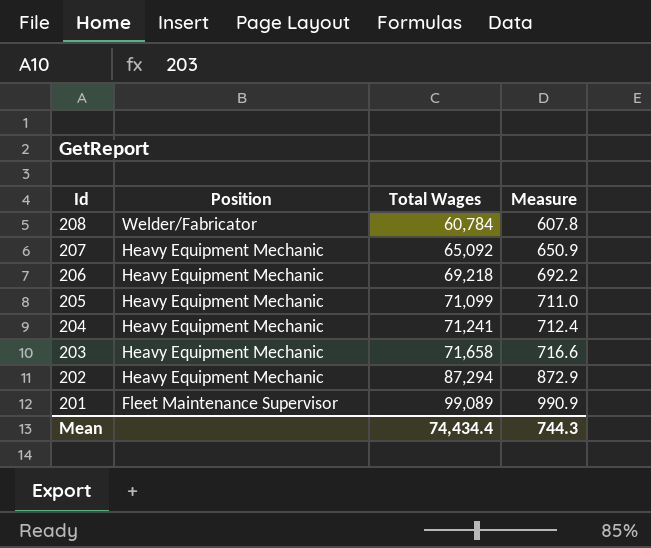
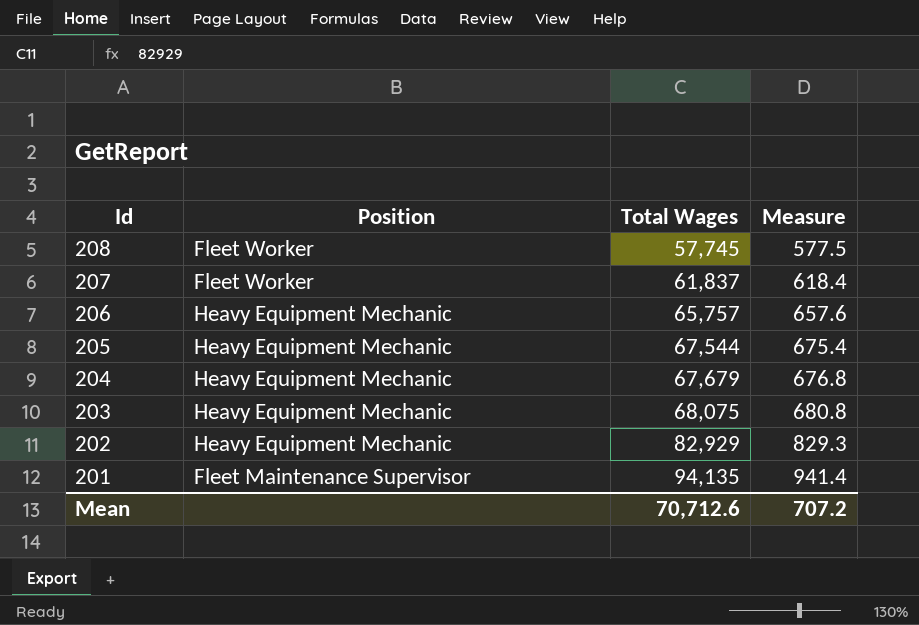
208 | Position: Welder/Fabricator -> Fleet Worker
208 | Total Wages: 60,784 -> 57,745
208 | Measure: 607.8 -> 577.5
207 | Position: Heavy Equipment Mechanic -> Fleet Worker
207 | Total Wages: 65,092 -> 61,837
207 | Measure: 650.9 -> 618.4
206 | Total Wages: 69,218 -> 65,757
206 | Measure: 692.2 -> 657.6
205 | Total Wages: 71,099 -> 67,544
205 | Measure: 711.0 -> 675.4
204 | Total Wages: 71,241 -> 67,679
204 | Measure: 712.4 -> 676.8
203 | Total Wages: 71,658 -> 68,075
203 | Measure: 716.6 -> 680.8
202 | Total Wages: 87,294 -> 82,929
202 | Measure: 872.9 -> 829.3
201 | Total Wages: 99,089 -> 94,135
201 | Measure: 990.9 -> 941.4
Mean | Total Wages: 74,434.4 -> 70,712.6
Mean | Measure: 744.3 -> 707.2

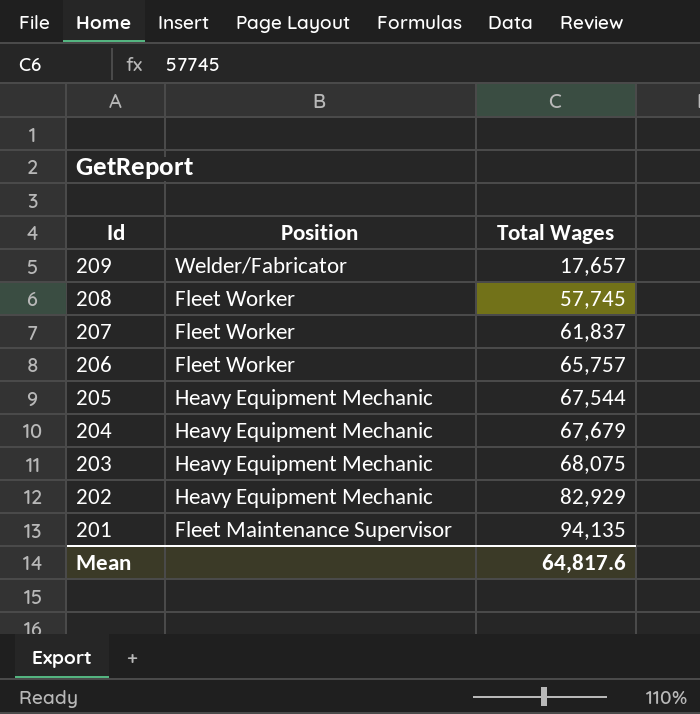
column Measure | formula: [Total Wages] * 0.01 -> none
row 209: none -> Welder/Fabricator | 17,657
206 | Position: Heavy Equipment Mechanic -> Fleet Worker
Mean | Total Wages: 70,712.6 -> 64,817.6

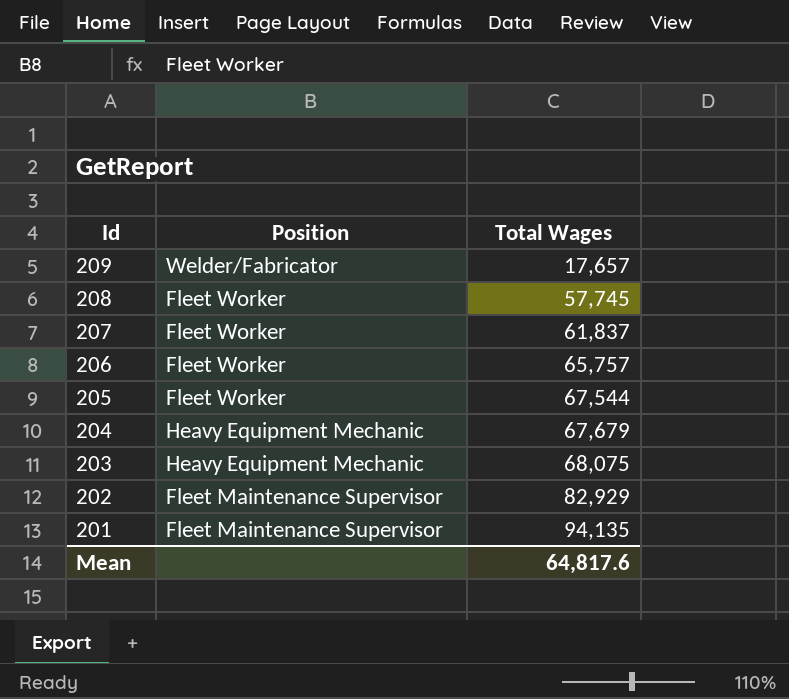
205 | Position: Heavy Equipment Mechanic -> Fleet Worker
202 | Position: Heavy Equipment Mechanic -> Fleet Maintenance Supervisor

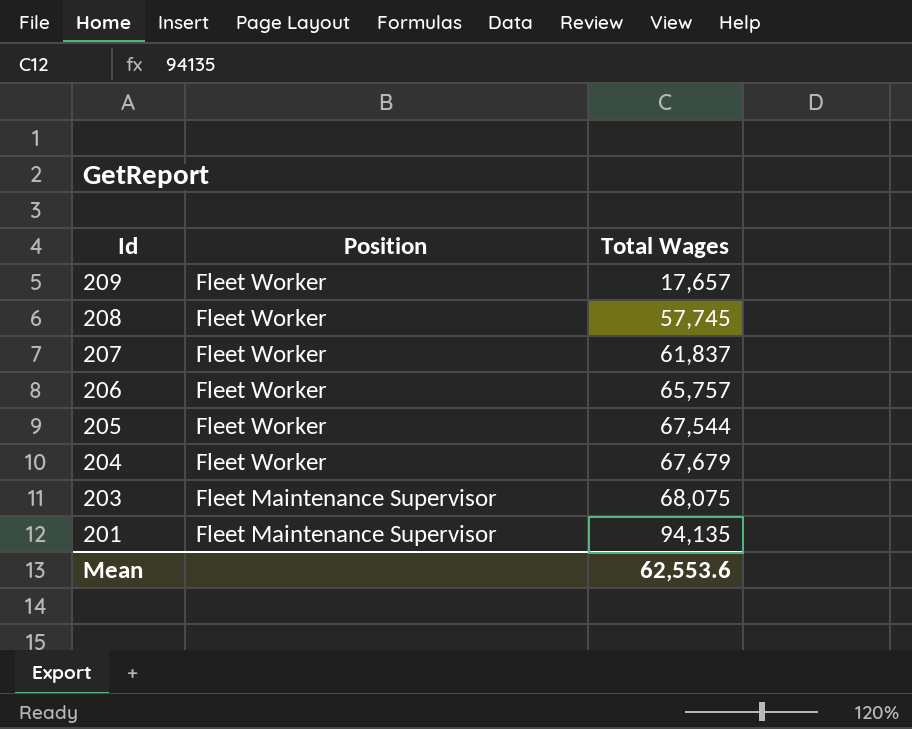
row 202: Fleet Maintenance Supervisor | 82,929 -> none
209 | Position: Welder/Fabricator -> Fleet Worker
204 | Position: Heavy Equipment Mechanic -> Fleet Worker
203 | Position: Heavy Equipment Mechanic -> Fleet Maintenance Supervisor
Mean | Total Wages: 64,817.6 -> 62,553.6

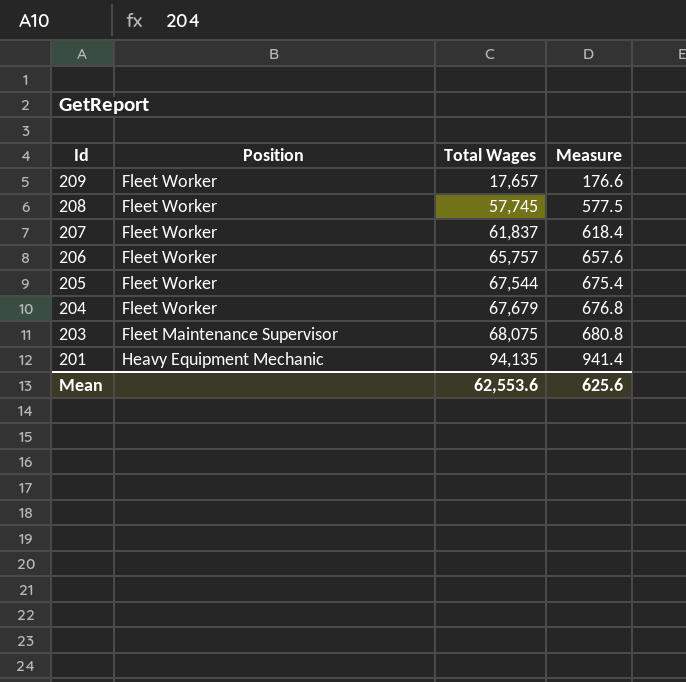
column Measure | formula: none -> [Total Wages] * 0.01
201 | Position: Fleet Maintenance Supervisor -> Heavy Equipment Mechanic

